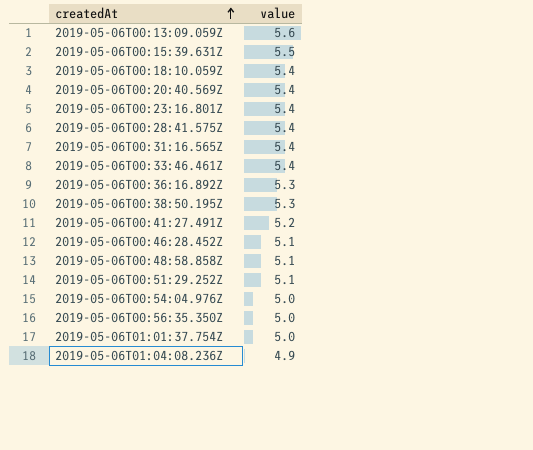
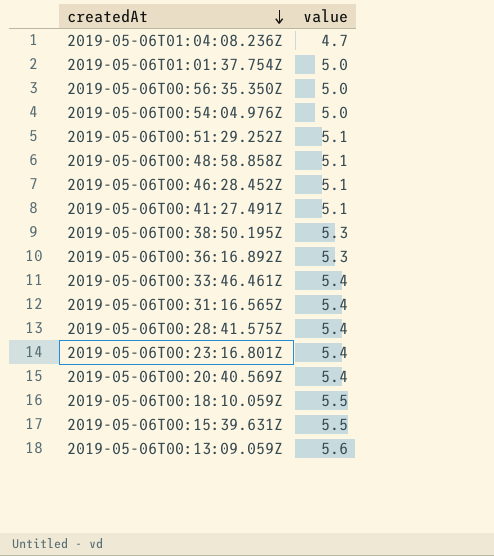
row order: createdAt ascending -> createdAt descending
2019-05-06T01:04:08.236Z | value: 4.9 -> 4.7
2019-05-06T00:41:27.491Z | value: 5.2 -> 5.1
2019-05-06T00:18:10.059Z | value: 5.4 -> 5.5

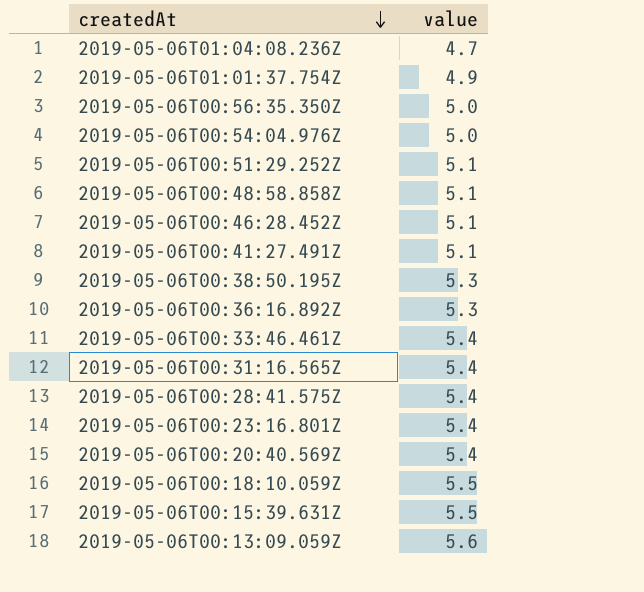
2019-05-06T01:01:37.754Z | value: 5.0 -> 4.9

